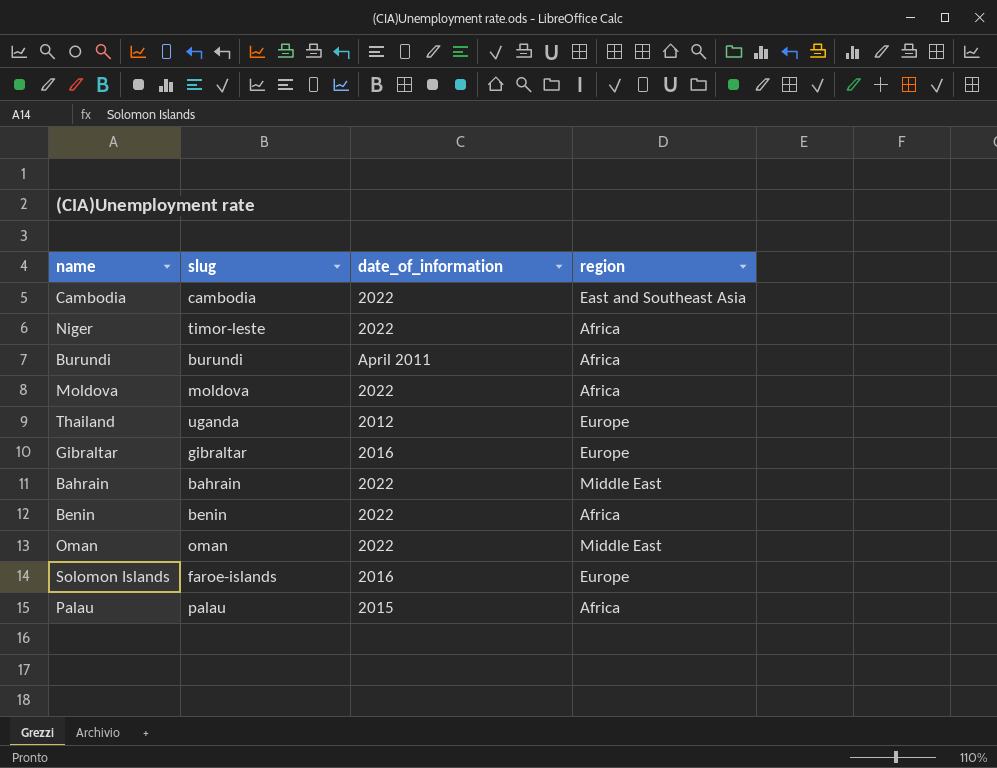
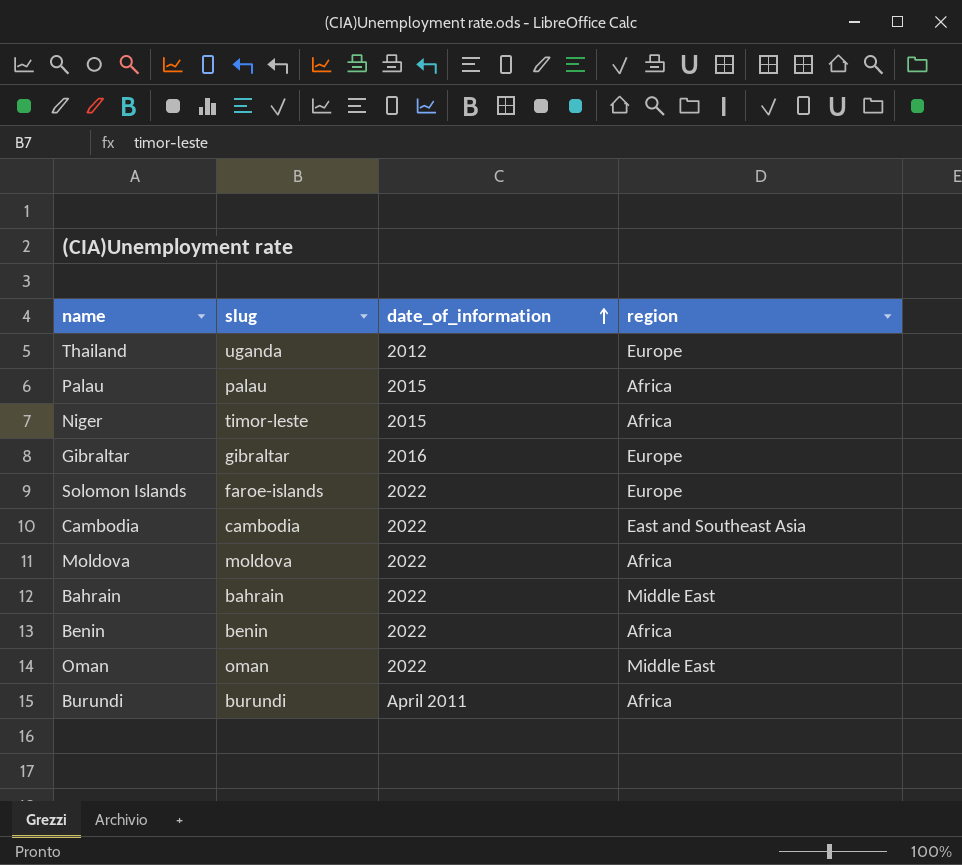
row order: none -> date_of_information ascending
Niger | date_of_information: 2022 -> 2015
Solomon Islands | date_of_information: 2016 -> 2022

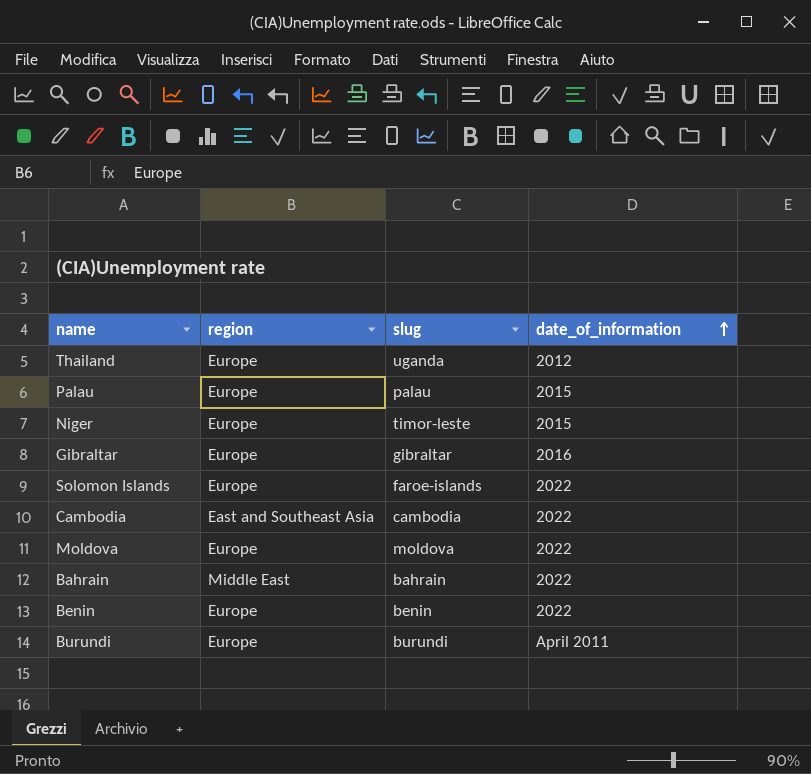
column region | position: 4 -> 2
row Oman: oman | 2022 | Middle East -> none
Palau | region: Africa -> Europe
Niger | region: Africa -> Europe
Moldova | region: Africa -> Europe
Benin | region: Africa -> Europe
Burundi | region: Africa -> Europe

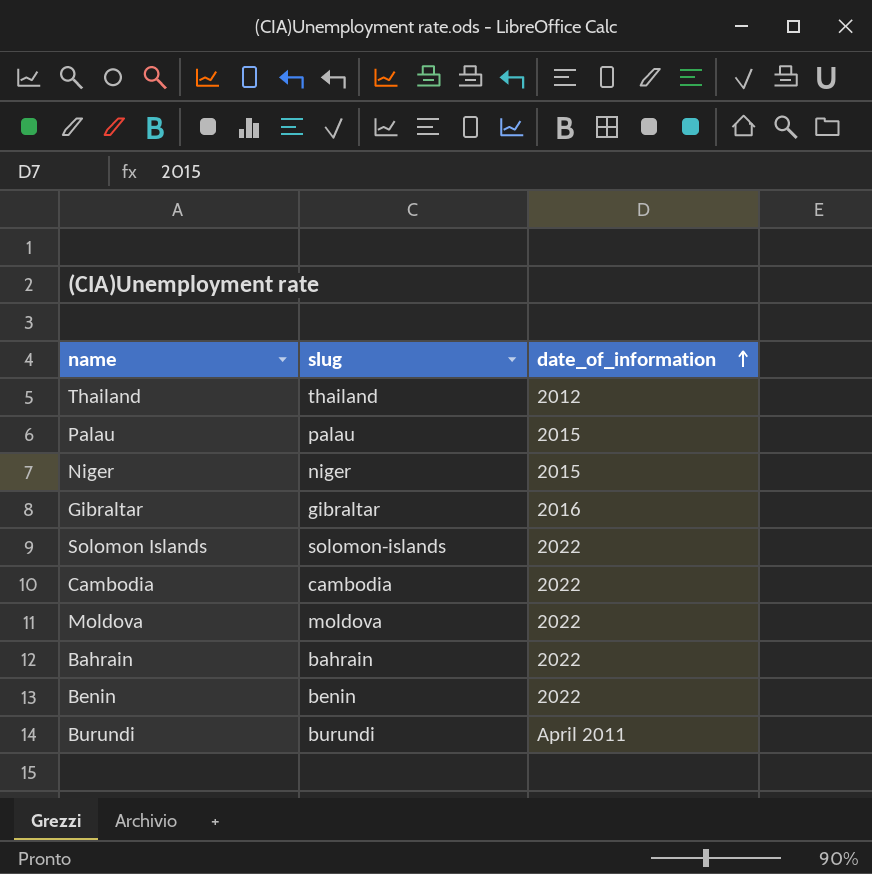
column region | position: 2 -> none
Thailand | slug: uganda -> thailand
Niger | slug: timor-leste -> niger
Solomon Islands | slug: faroe-islands -> solomon-islands

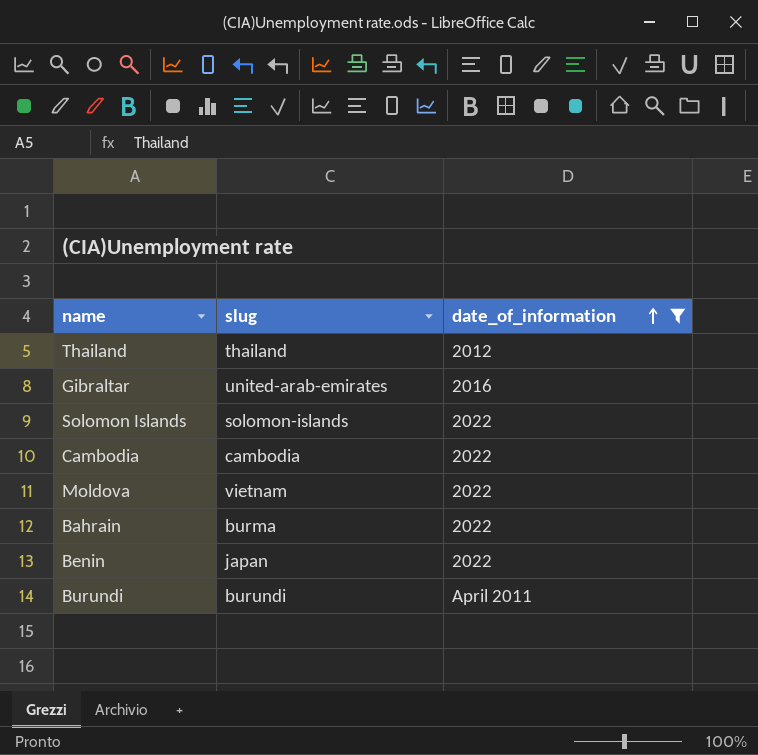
filter: none -> date_of_information != 2015
Gibraltar | slug: gibraltar -> united-arab-emirates
Moldova | slug: moldova -> vietnam
Bahrain | slug: bahrain -> burma
Benin | slug: benin -> japan

